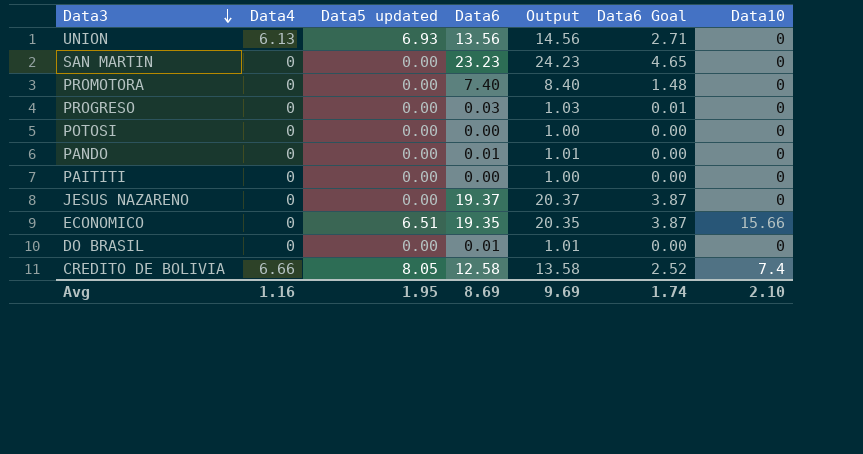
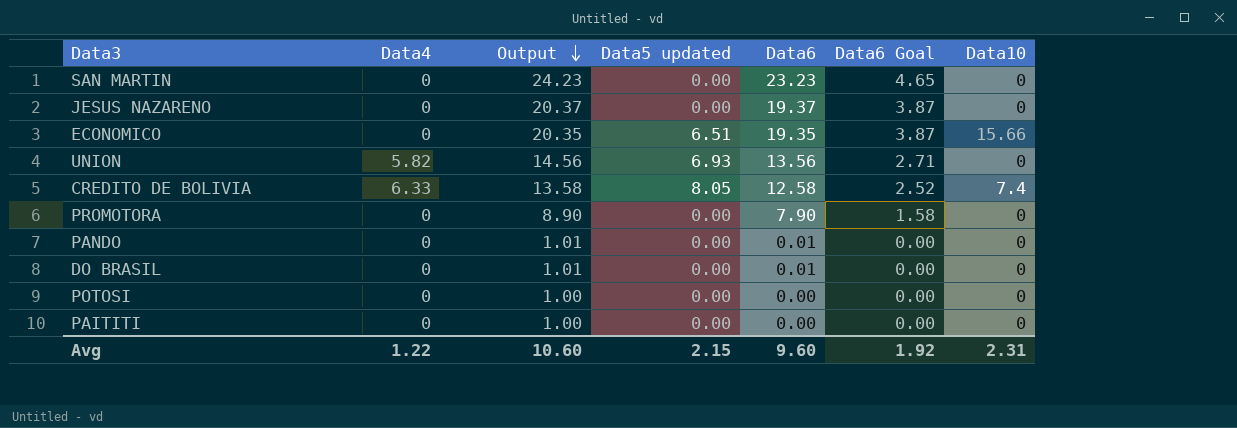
row order: Data3 descending -> Output descending
column Output | position: 5 -> 3
row PROGRESO: 0 | 0.00 | 0.03 | 1.03 | 0.01 | 0 -> none
UNION | Data4: 6.13 -> 5.82
CREDITO DE BOLIVIA | Data4: 6.66 -> 6.33
PROMOTORA | Output: 8.40 -> 8.90
PROMOTORA | Data6: 7.40 -> 7.90
PROMOTORA | Data6 Goal: 1.48 -> 1.58
Avg | Data4: 1.16 -> 1.22
Avg | Output: 9.69 -> 10.60
Avg | Data5 updated: 1.95 -> 2.15
Avg | Data6: 8.69 -> 9.60
Avg | Data6 Goal: 1.74 -> 1.92
Avg | Data10: 2.10 -> 2.31

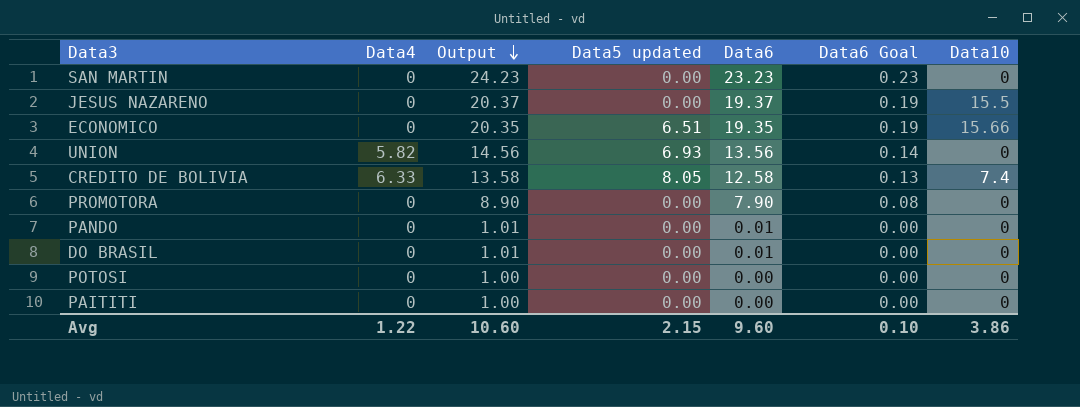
column Data6 Goal | formula: [Data6] * 0.2 -> [Data6] * 0.01
JESUS NAZARENO | Data10: 0 -> 15.5
Avg | Data6 Goal: 1.92 -> 0.10
Avg | Data10: 2.31 -> 3.86

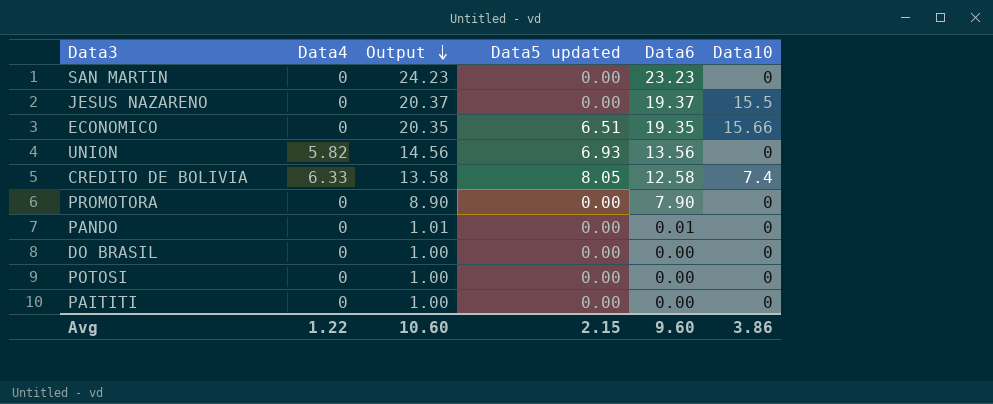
column Data6 Goal | formula: [Data6] * 0.01 -> none
DO BRASIL | Output: 1.01 -> 1.00
DO BRASIL | Data6: 0.01 -> 0.00

